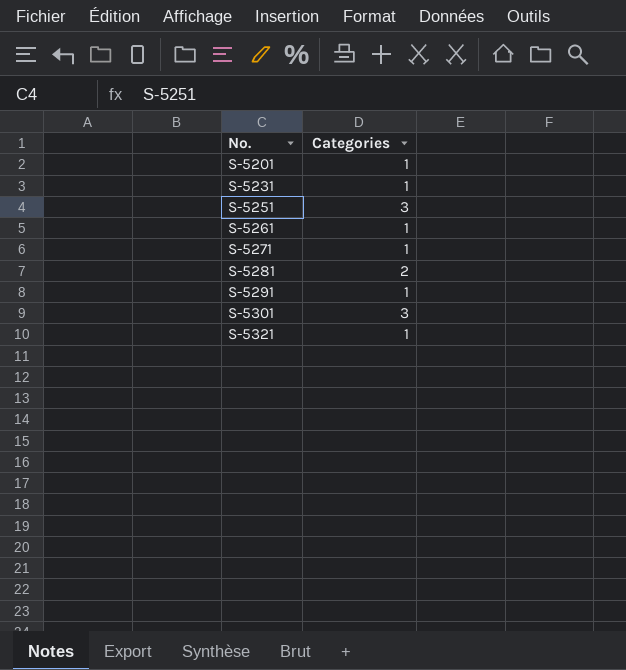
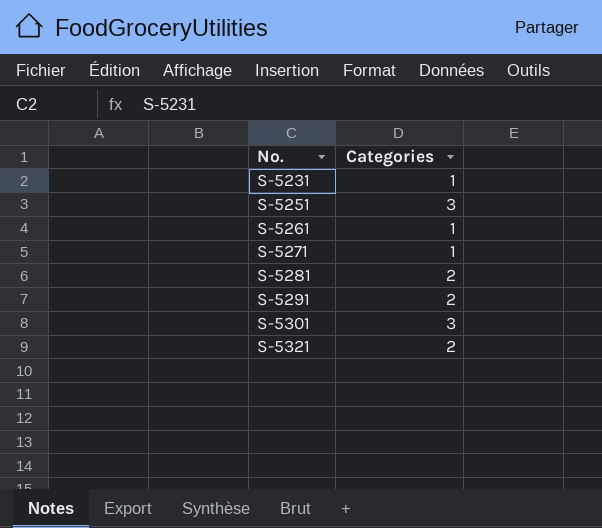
row S-5201: 1 -> none
S-5291 | Categories: 1 -> 2
S-5321 | Categories: 1 -> 2

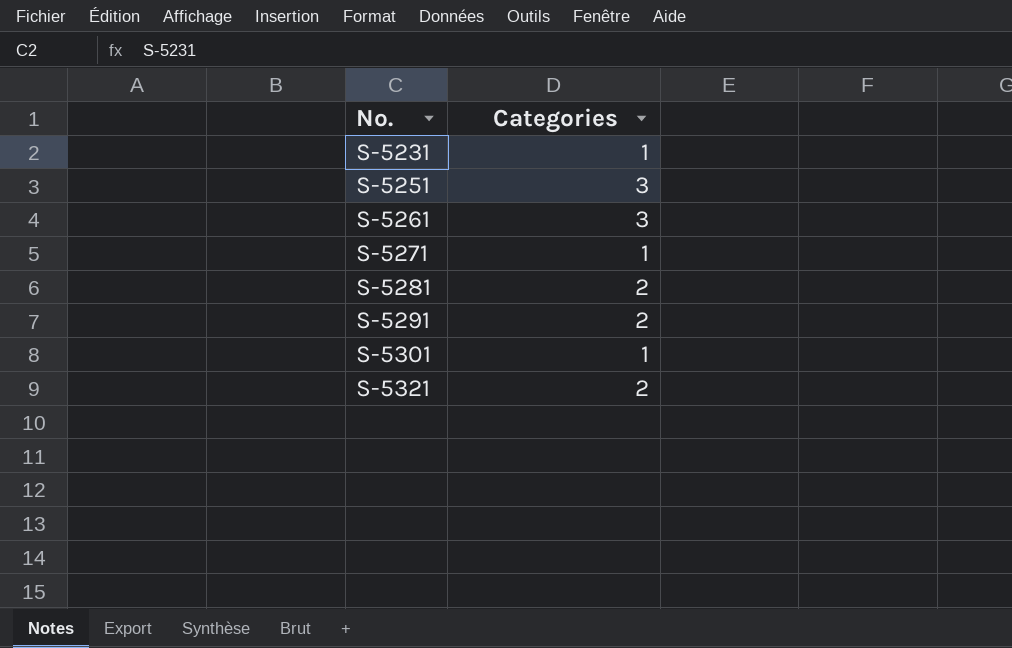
S-5261 | Categories: 1 -> 3
S-5301 | Categories: 3 -> 1

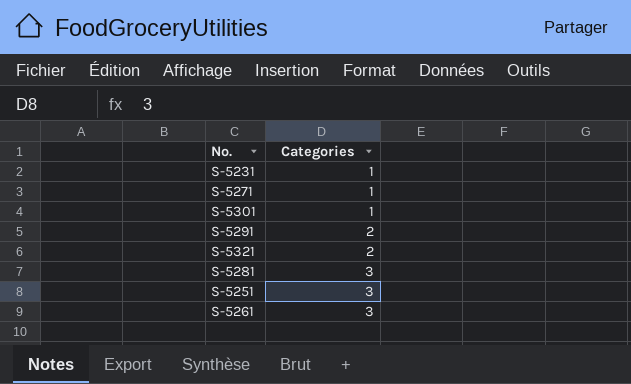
row order: No. ascending -> Categories ascending
S-5281 | Categories: 2 -> 3

